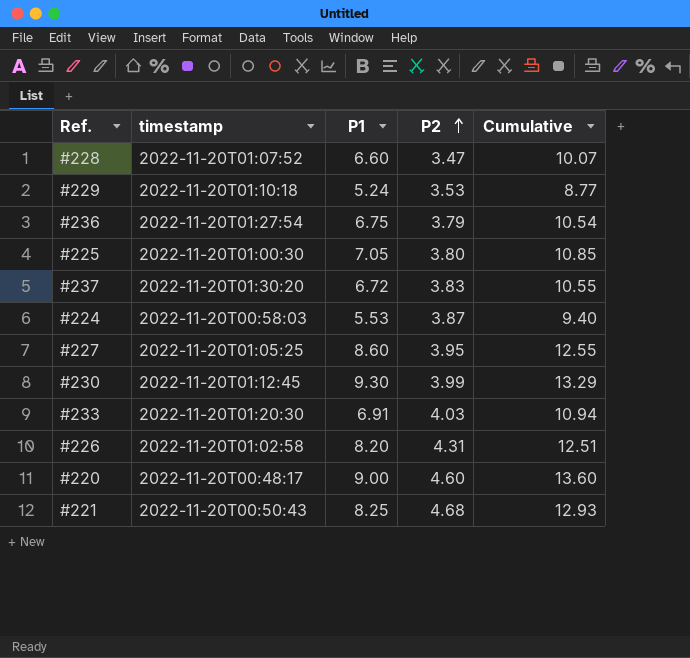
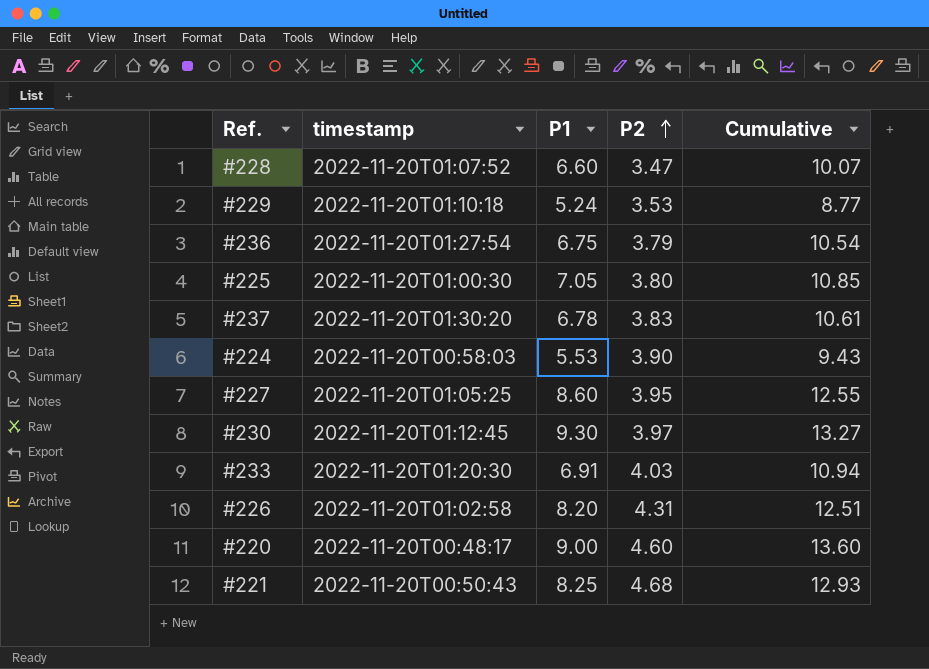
#237 | P1: 6.72 -> 6.78
#237 | Cumulative: 10.55 -> 10.61
#224 | P2: 3.87 -> 3.90
#224 | Cumulative: 9.40 -> 9.43
#230 | P2: 3.99 -> 3.97
#230 | Cumulative: 13.29 -> 13.27

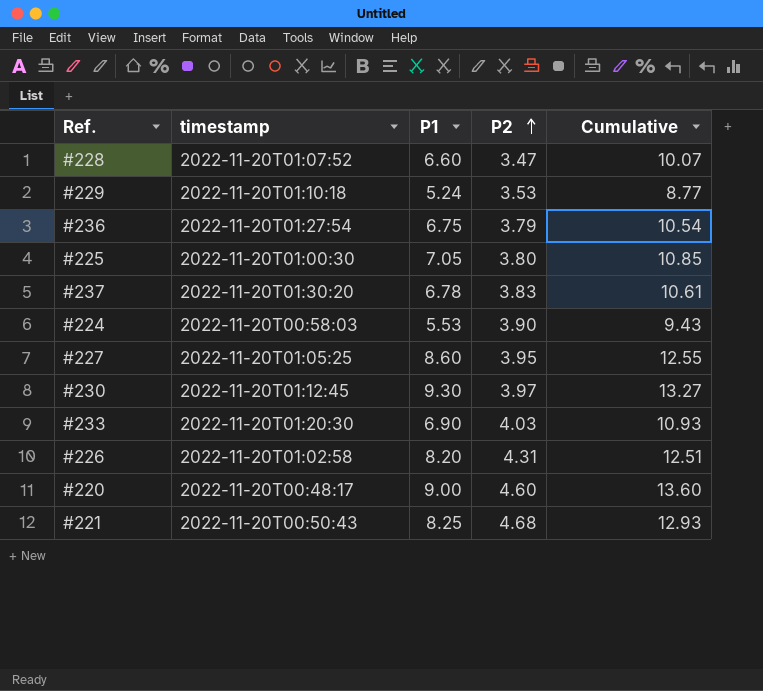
#233 | P1: 6.91 -> 6.90
#233 | Cumulative: 10.94 -> 10.93

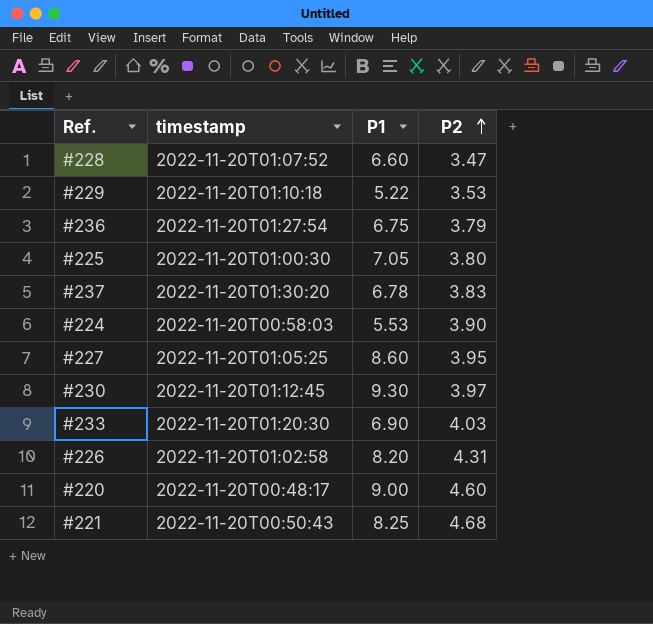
column Cumulative | formula: [P1] + [P2] -> none
#229 | P1: 5.24 -> 5.22

